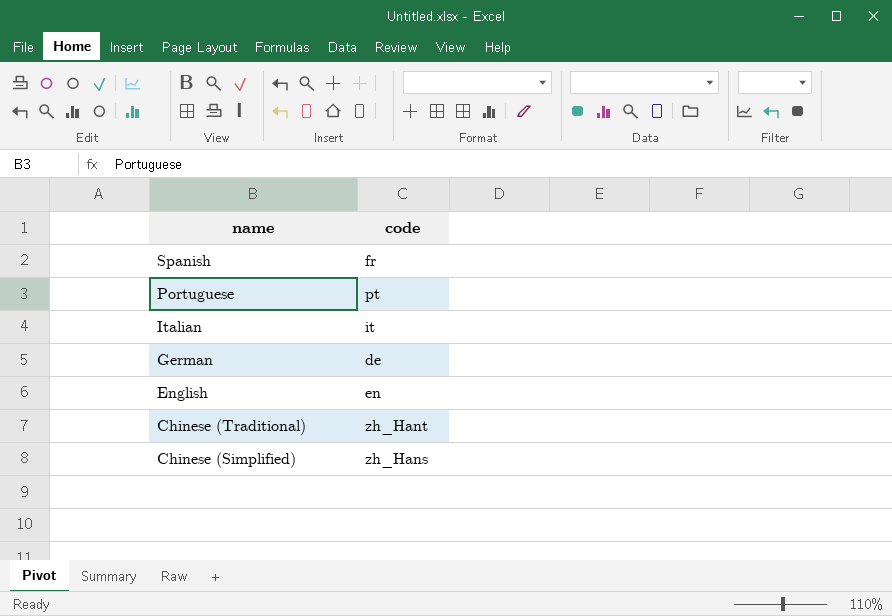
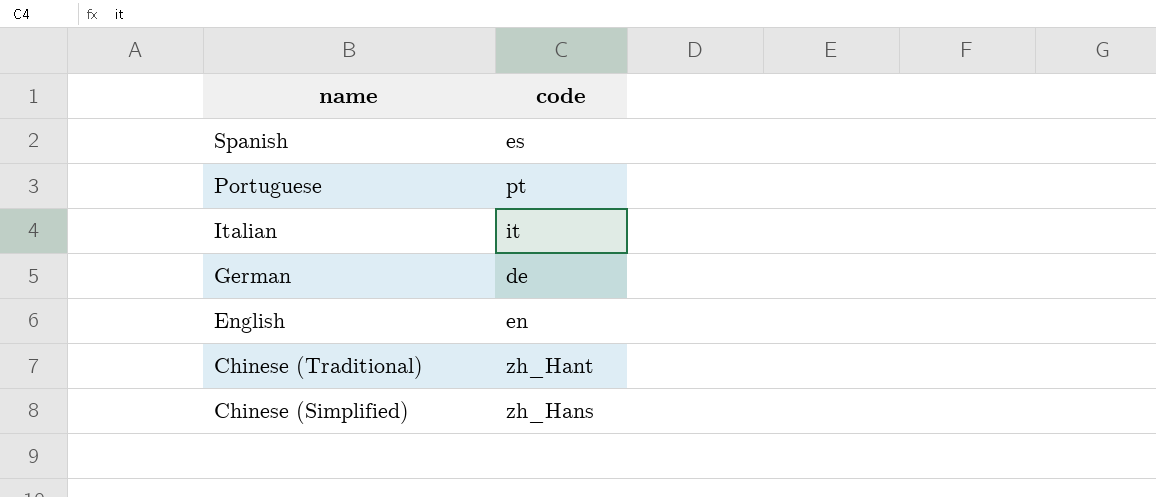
Spanish | code: fr -> es

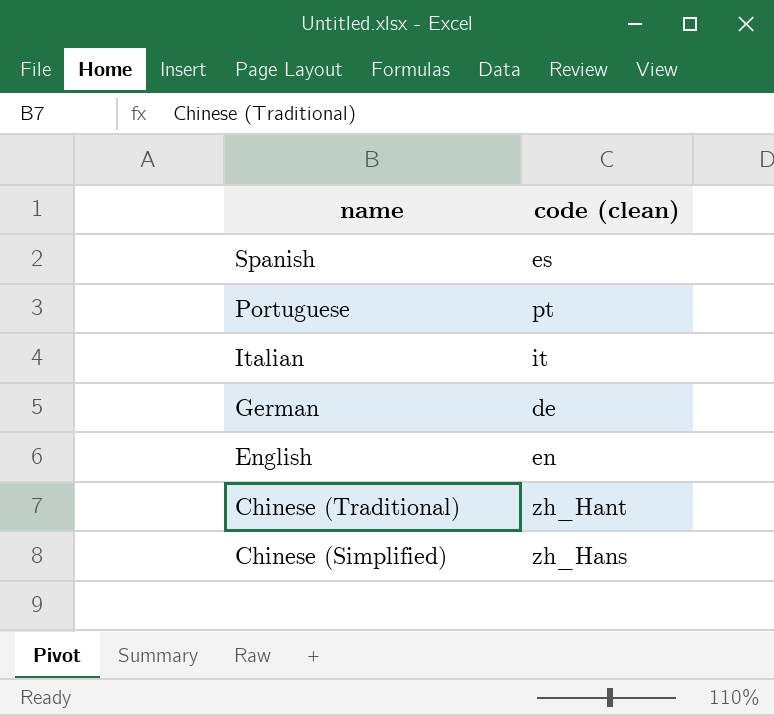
column name: code -> code (clean)

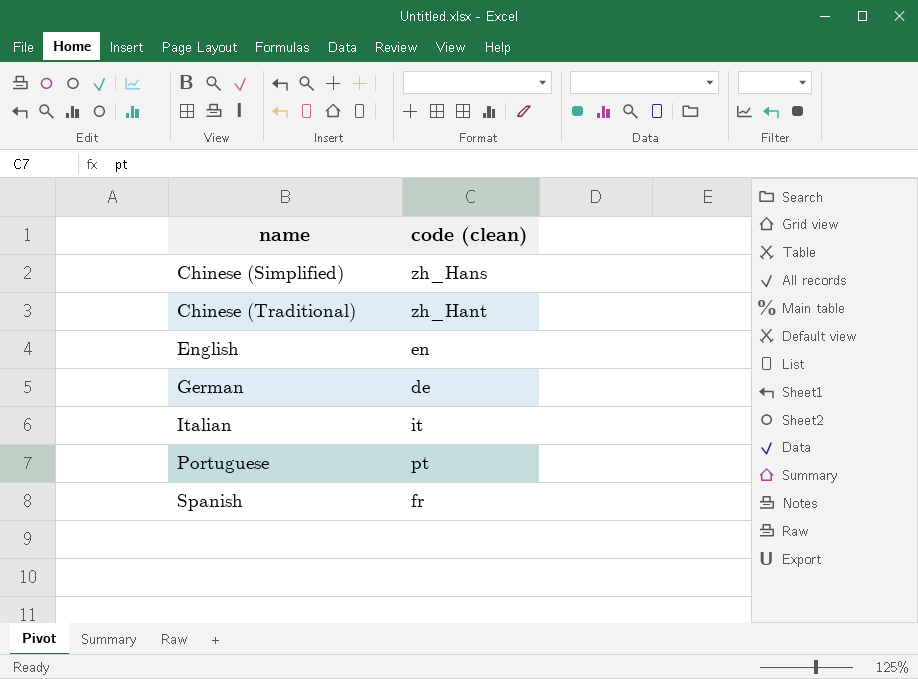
row order: name descending -> name ascending
Spanish | code (clean): es -> fr

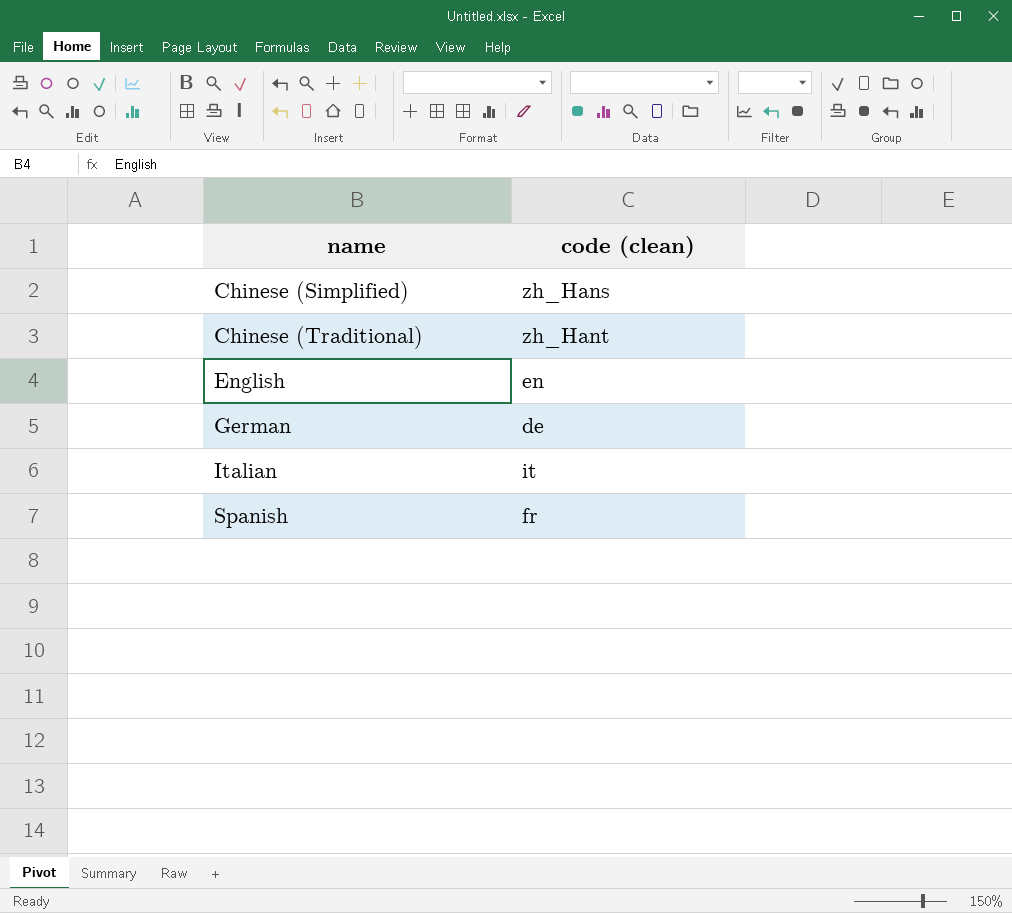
row Portuguese: pt -> none

